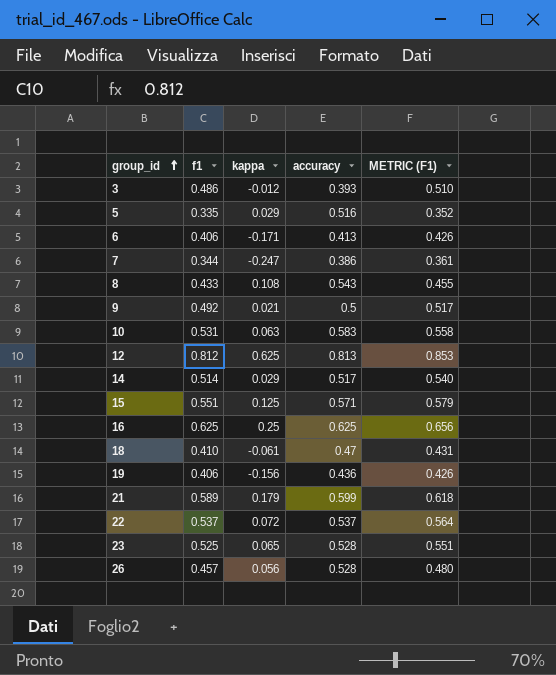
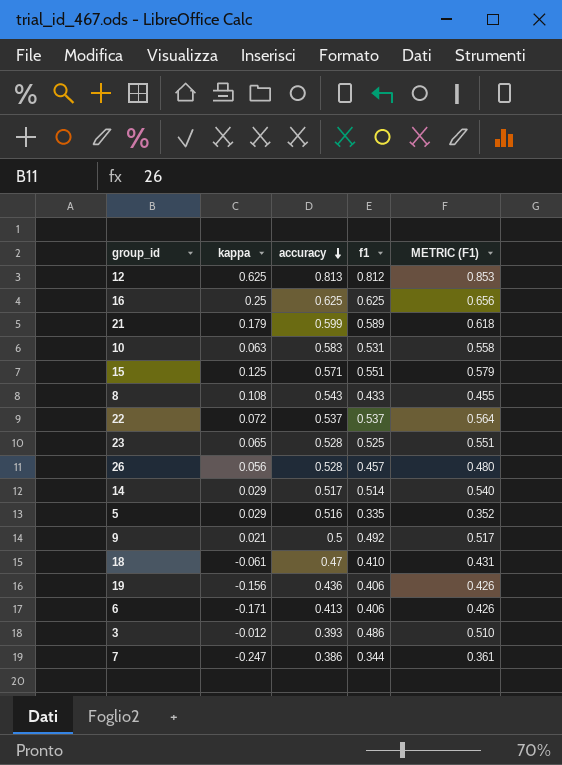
row order: group_id ascending -> accuracy descending
column f1 | position: 2 -> 4

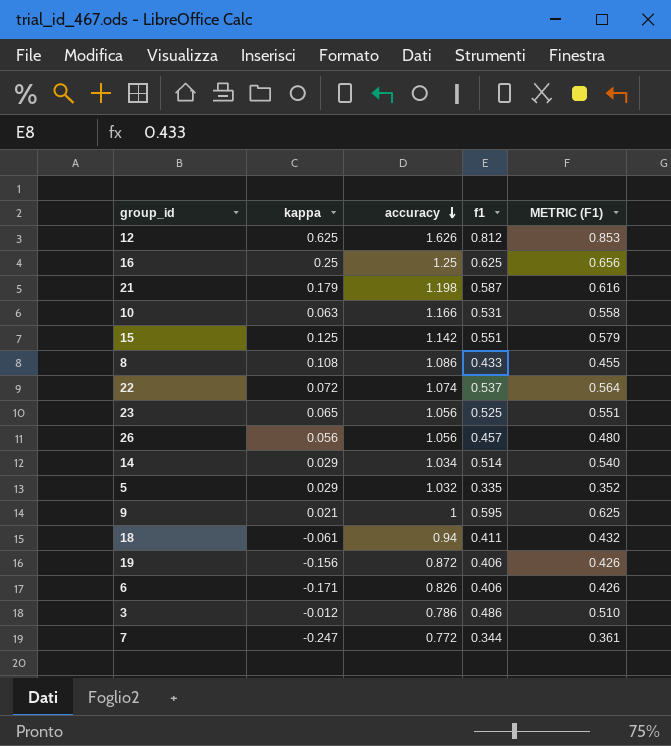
12 | accuracy: 0.813 -> 1.626
16 | accuracy: 0.625 -> 1.25
21 | accuracy: 0.599 -> 1.198
21 | f1: 0.589 -> 0.587
21 | METRIC (F1): 0.618 -> 0.616
10 | accuracy: 0.583 -> 1.166
15 | accuracy: 0.571 -> 1.142
8 | accuracy: 0.543 -> 1.086
22 | accuracy: 0.537 -> 1.074
23 | accuracy: 0.528 -> 1.056
26 | accuracy: 0.528 -> 1.056
14 | accuracy: 0.517 -> 1.034
5 | accuracy: 0.516 -> 1.032
9 | accuracy: 0.5 -> 1
9 | f1: 0.492 -> 0.595
9 | METRIC (F1): 0.517 -> 0.625
18 | accuracy: 0.47 -> 0.94
18 | f1: 0.410 -> 0.411
18 | METRIC (F1): 0.431 -> 0.432
19 | accuracy: 0.436 -> 0.872
6 | accuracy: 0.413 -> 0.826
3 | accuracy: 0.393 -> 0.786
7 | accuracy: 0.386 -> 0.772

